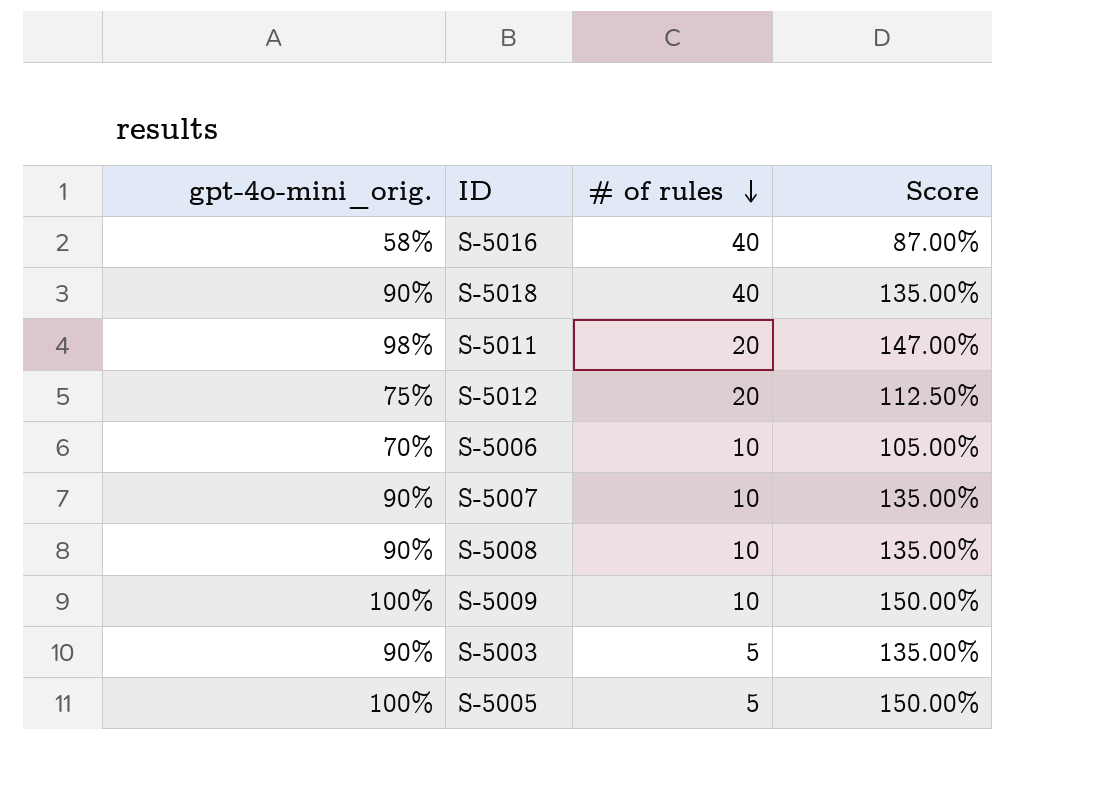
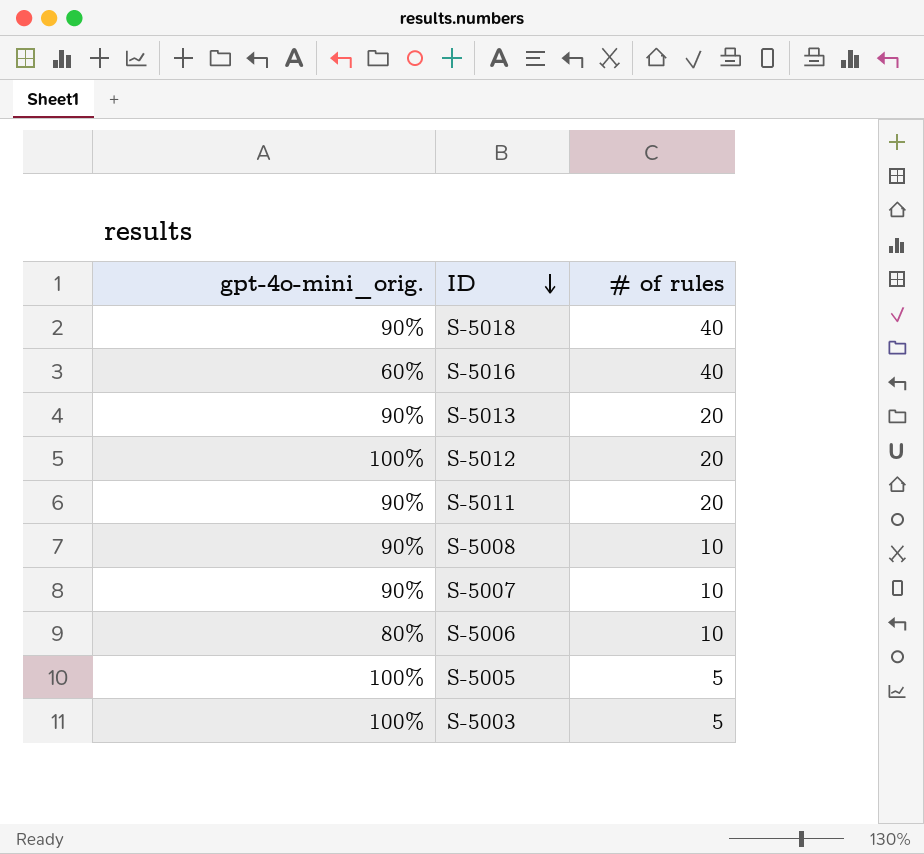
row order: # of rules descending -> ID descending
column Score | formula: [gpt-4o-mini_orig.] * 1.5 -> none
row S-5009: 100% | 10 | 150.00% -> none
S-5016 | gpt-4o-mini_orig.: 58% -> 60%
row S-5013: none -> 90% | 20
S-5012 | gpt-4o-mini_orig.: 75% -> 100%
S-5011 | gpt-4o-mini_orig.: 98% -> 90%
S-5006 | gpt-4o-mini_orig.: 70% -> 80%
S-5003 | gpt-4o-mini_orig.: 90% -> 100%

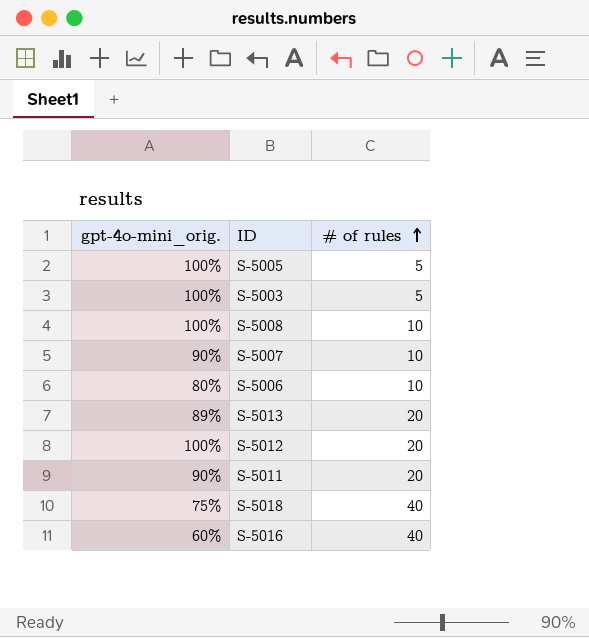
row order: ID descending -> # of rules ascending
S-5008 | gpt-4o-mini_orig.: 90% -> 100%
S-5013 | gpt-4o-mini_orig.: 90% -> 89%
S-5018 | gpt-4o-mini_orig.: 90% -> 75%

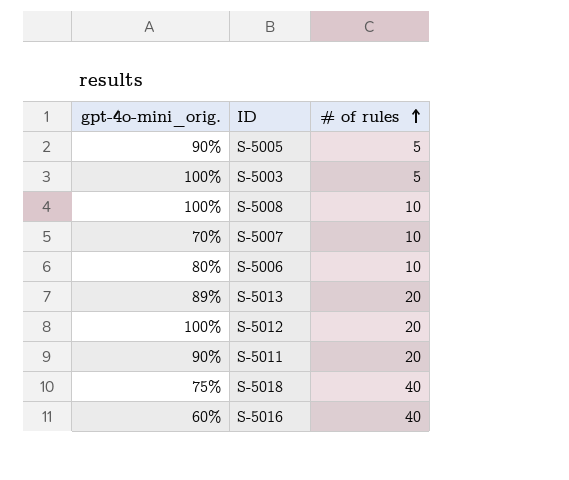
S-5005 | gpt-4o-mini_orig.: 100% -> 90%
S-5007 | gpt-4o-mini_orig.: 90% -> 70%

